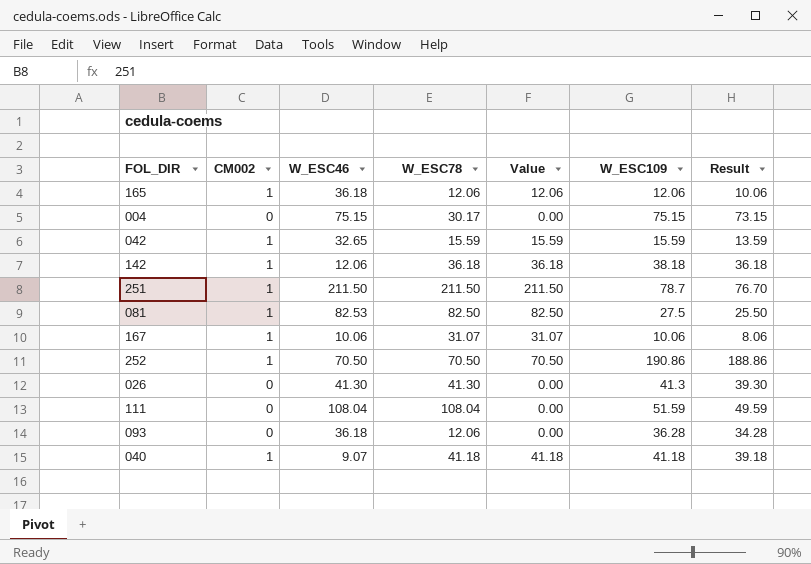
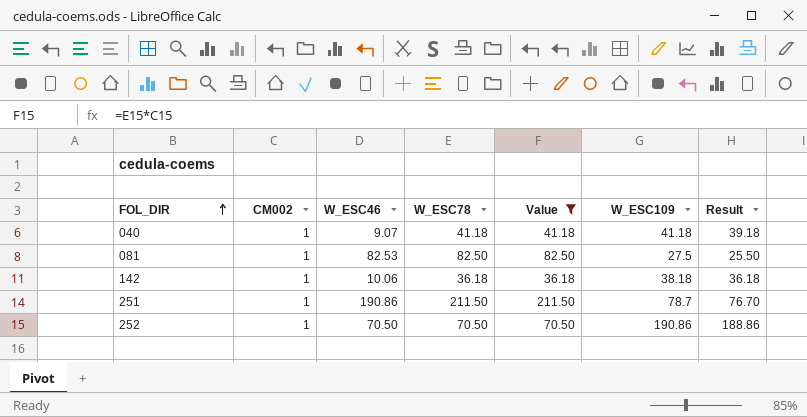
filter: none -> Value >= 36.18
row order: none -> FOL_DIR ascending
142 | W_ESC46: 12.06 -> 10.06
251 | W_ESC46: 211.50 -> 190.86

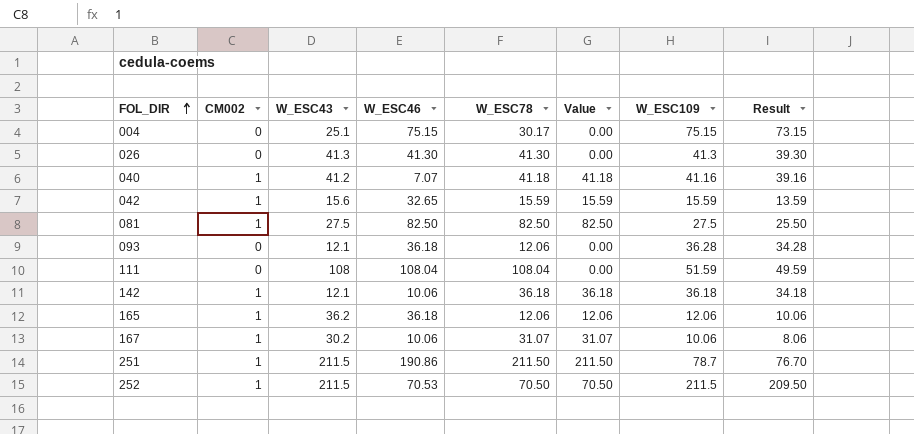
filter: Value >= 36.18 -> none
column W_ESC43 | position: none -> 3
040 | W_ESC46: 9.07 -> 7.07
040 | W_ESC109: 41.18 -> 41.16
040 | Result: 39.18 -> 39.16
081 | W_ESC46: 82.53 -> 82.50
142 | W_ESC109: 38.18 -> 36.18
142 | Result: 36.18 -> 34.18
252 | W_ESC46: 70.50 -> 70.53
252 | W_ESC109: 190.86 -> 211.5
252 | Result: 188.86 -> 209.50

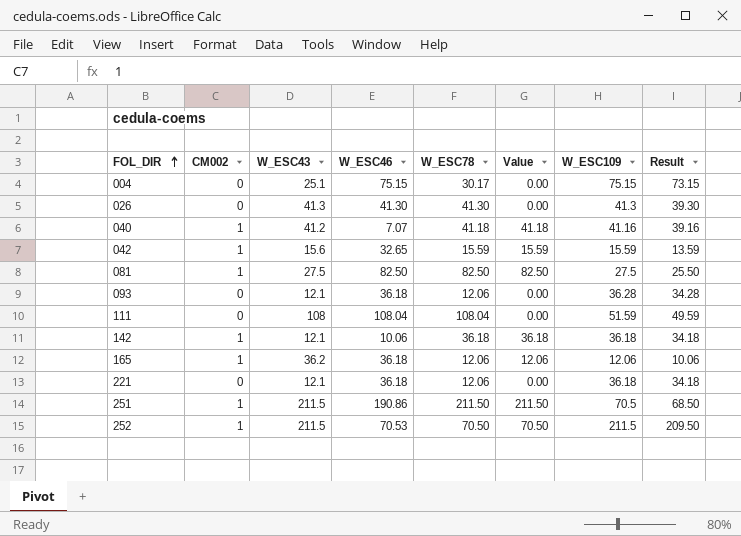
row 167: 1 | 30.2 | 10.06 | 31.07 | 31.07 | 10.06 | 8.06 -> none
row 221: none -> 0 | 12.1 | 36.18 | 12.06 | 0.00 | 36.18 | 34.18
251 | W_ESC109: 78.7 -> 70.5
251 | Result: 76.70 -> 68.50

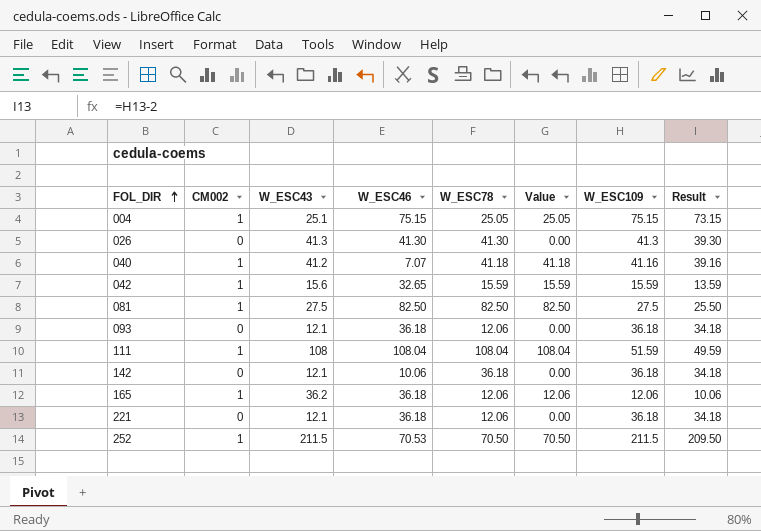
row 251: 1 | 211.5 | 190.86 | 211.50 | 211.50 | 70.5 | 68.50 -> none
004 | CM002: 0 -> 1
004 | W_ESC78: 30.17 -> 25.05
004 | Value: 0.00 -> 25.05
093 | W_ESC109: 36.28 -> 36.18
093 | Result: 34.28 -> 34.18
111 | CM002: 0 -> 1
111 | Value: 0.00 -> 108.04
142 | CM002: 1 -> 0
142 | Value: 36.18 -> 0.00

